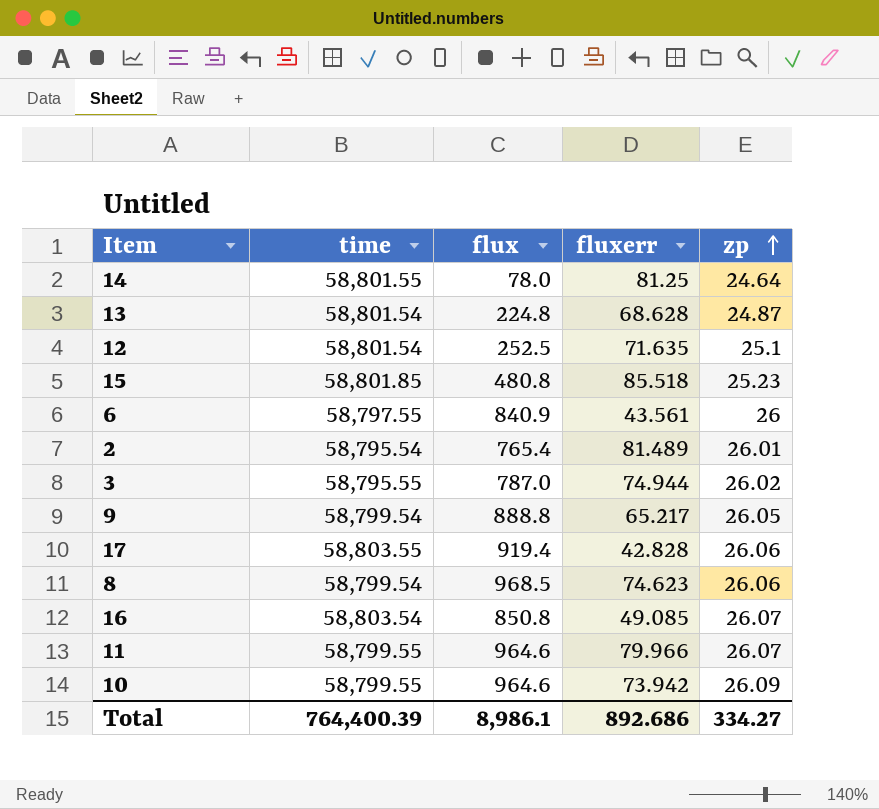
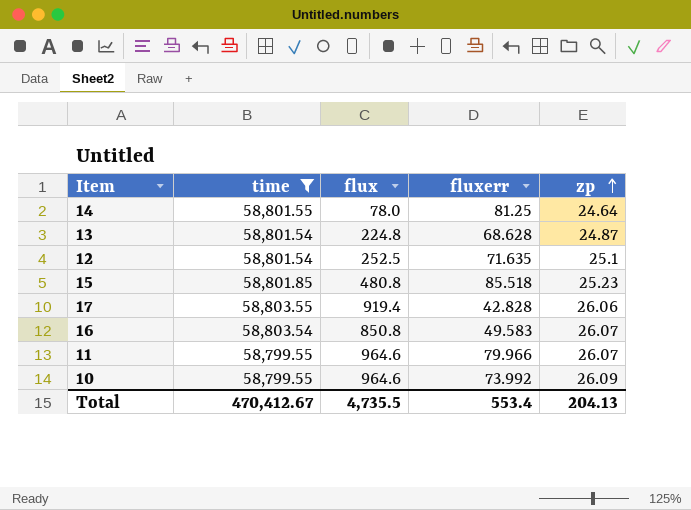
filter: none -> time >= 58,799.55
16 | fluxerr: 49.085 -> 49.583
10 | fluxerr: 73.942 -> 73.992
Total | time: 764,400.39 -> 470,412.67
Total | flux: 8,986.1 -> 4,735.5
Total | fluxerr: 892.686 -> 553.4
Total | zp: 334.27 -> 204.13

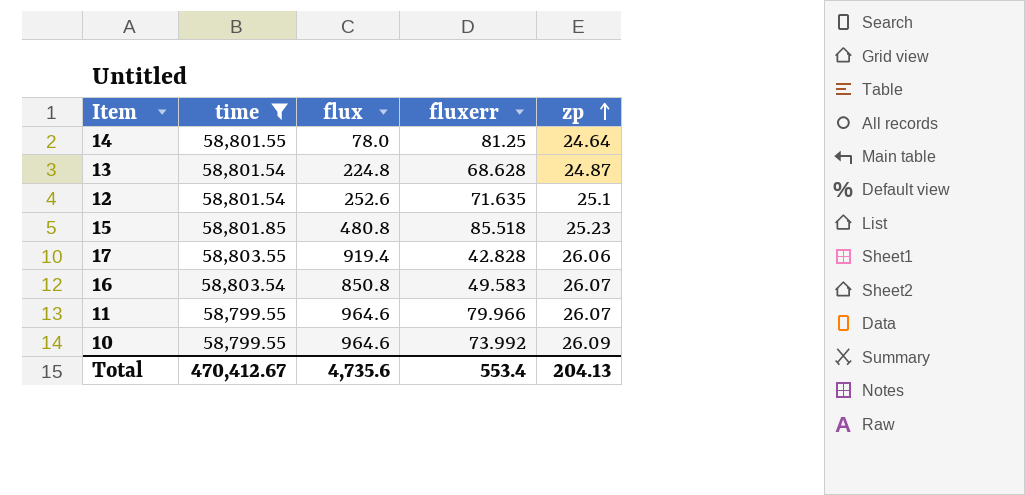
12 | flux: 252.5 -> 252.6
Total | flux: 4,735.5 -> 4,735.6

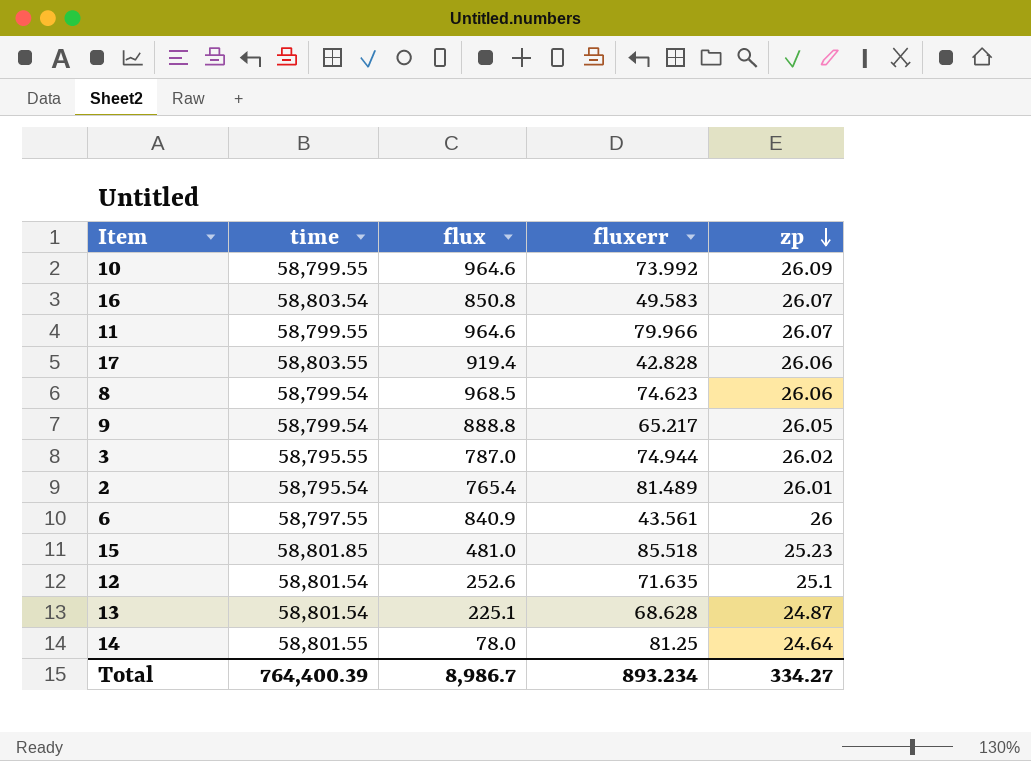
filter: time >= 58,799.55 -> none
row order: zp ascending -> zp descending
15 | flux: 480.8 -> 481.0
13 | flux: 224.8 -> 225.1
Total | time: 470,412.67 -> 764,400.39
Total | flux: 4,735.6 -> 8,986.7
Total | fluxerr: 553.4 -> 893.234
Total | zp: 204.13 -> 334.27

